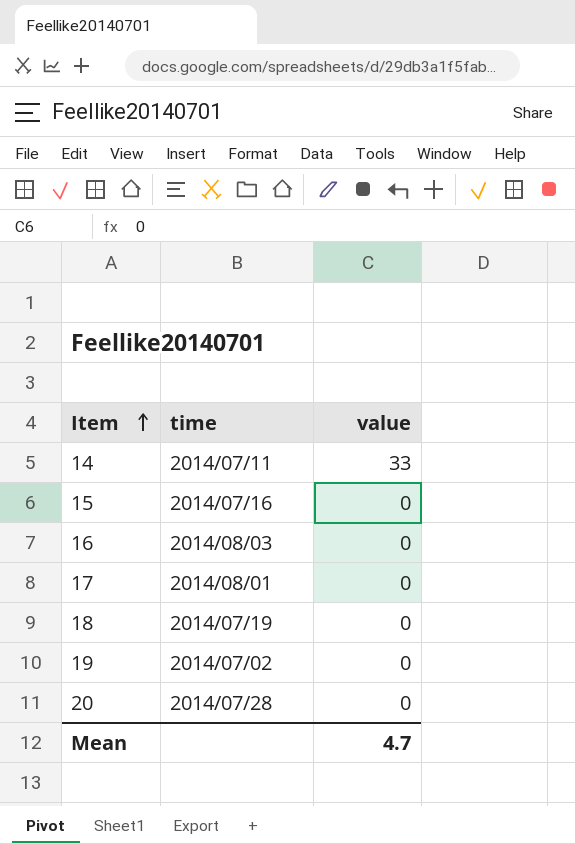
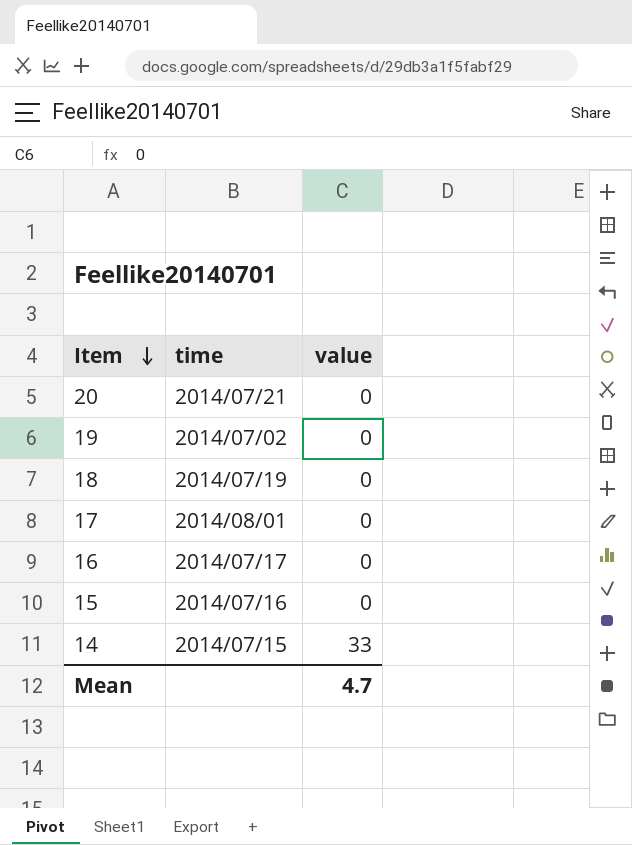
row order: Item ascending -> Item descending
20 | time: 2014/07/28 -> 2014/07/21
16 | time: 2014/08/03 -> 2014/07/17
14 | time: 2014/07/11 -> 2014/07/15

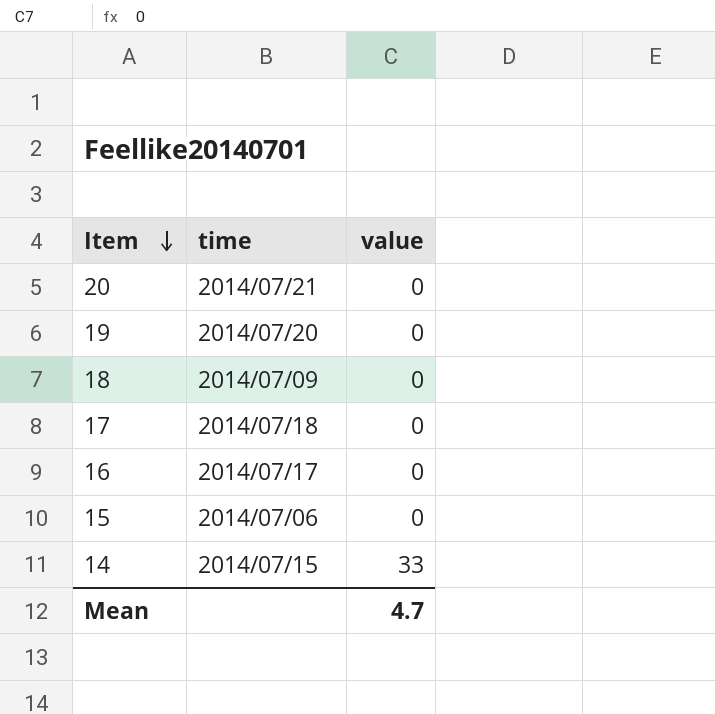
19 | time: 2014/07/02 -> 2014/07/20
18 | time: 2014/07/19 -> 2014/07/09
17 | time: 2014/08/01 -> 2014/07/18
15 | time: 2014/07/16 -> 2014/07/06

